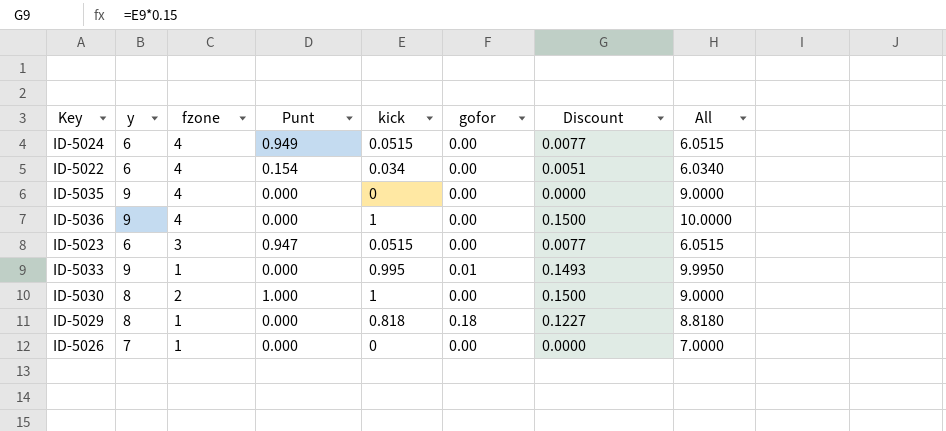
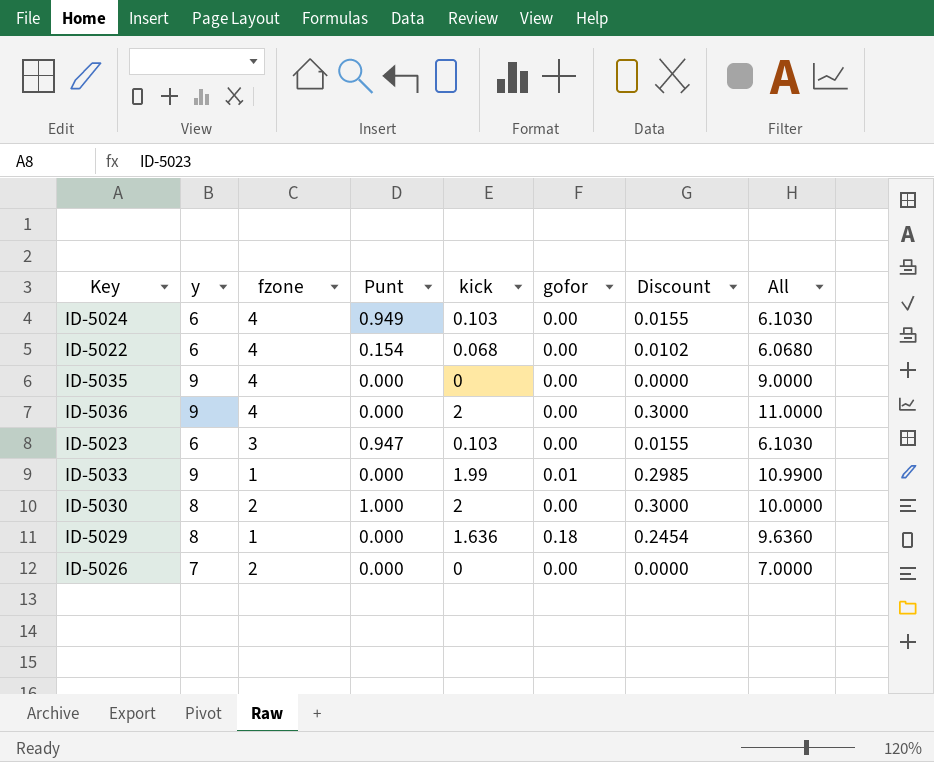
ID-5024 | kick: 0.0515 -> 0.103
ID-5024 | Discount: 0.0077 -> 0.0155
ID-5024 | All: 6.0515 -> 6.1030
ID-5022 | kick: 0.034 -> 0.068
ID-5022 | Discount: 0.0051 -> 0.0102
ID-5022 | All: 6.0340 -> 6.0680
ID-5036 | kick: 1 -> 2
ID-5036 | Discount: 0.1500 -> 0.3000
ID-5036 | All: 10.0000 -> 11.0000
ID-5023 | kick: 0.0515 -> 0.103
ID-5023 | Discount: 0.0077 -> 0.0155
ID-5023 | All: 6.0515 -> 6.1030
ID-5033 | kick: 0.995 -> 1.99
ID-5033 | Discount: 0.1493 -> 0.2985
ID-5033 | All: 9.9950 -> 10.9900
ID-5030 | kick: 1 -> 2
ID-5030 | Discount: 0.1500 -> 0.3000
ID-5030 | All: 9.0000 -> 10.0000
ID-5029 | kick: 0.818 -> 1.636
ID-5029 | Discount: 0.1227 -> 0.2454
ID-5029 | All: 8.8180 -> 9.6360
ID-5026 | fzone: 1 -> 2

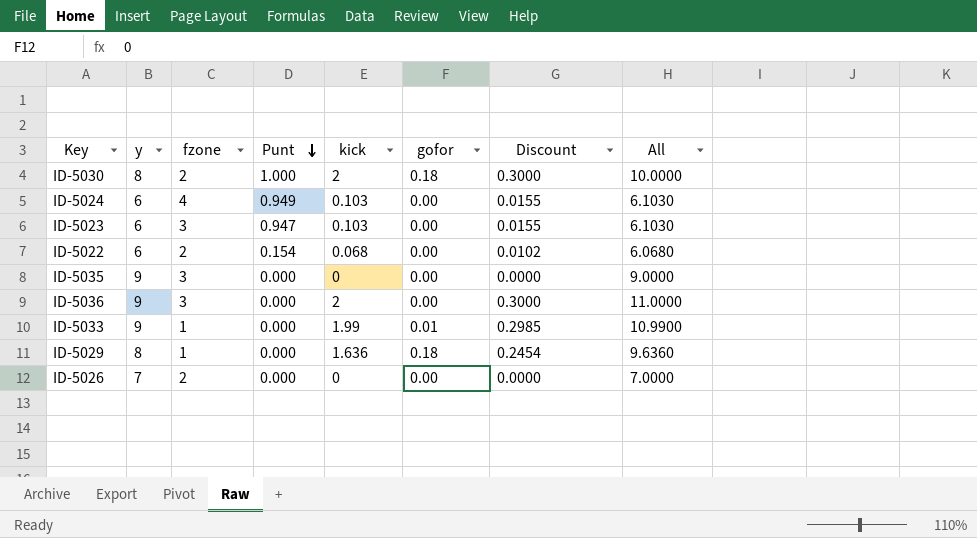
row order: none -> Punt descending
ID-5030 | gofor: 0.00 -> 0.18
ID-5022 | fzone: 4 -> 2
ID-5035 | fzone: 4 -> 3
ID-5036 | fzone: 4 -> 3

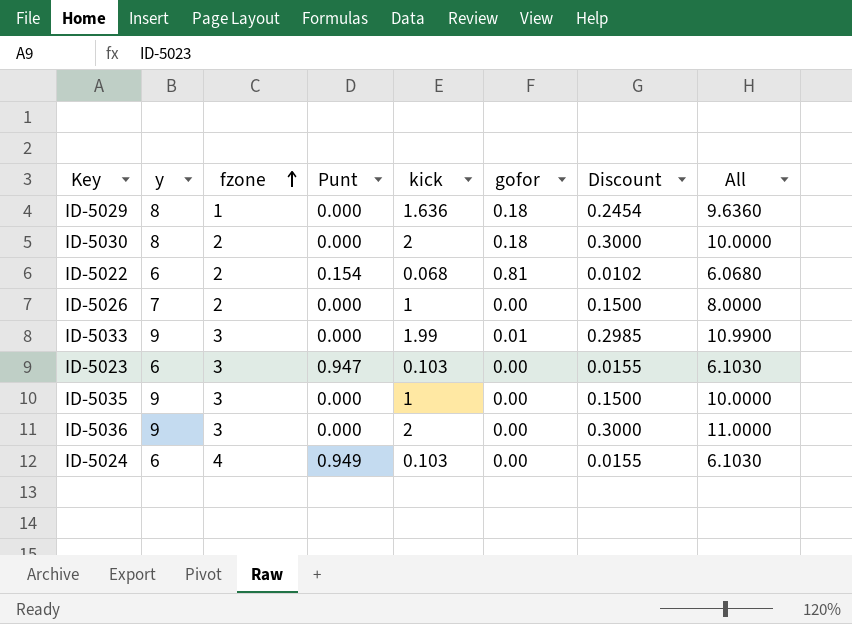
row order: Punt descending -> fzone ascending
ID-5030 | Punt: 1.000 -> 0.000
ID-5022 | gofor: 0.00 -> 0.81
ID-5026 | kick: 0 -> 1
ID-5026 | Discount: 0.0000 -> 0.1500
ID-5026 | All: 7.0000 -> 8.0000
ID-5033 | fzone: 1 -> 3
ID-5035 | kick: 0 -> 1
ID-5035 | Discount: 0.0000 -> 0.1500
ID-5035 | All: 9.0000 -> 10.0000

